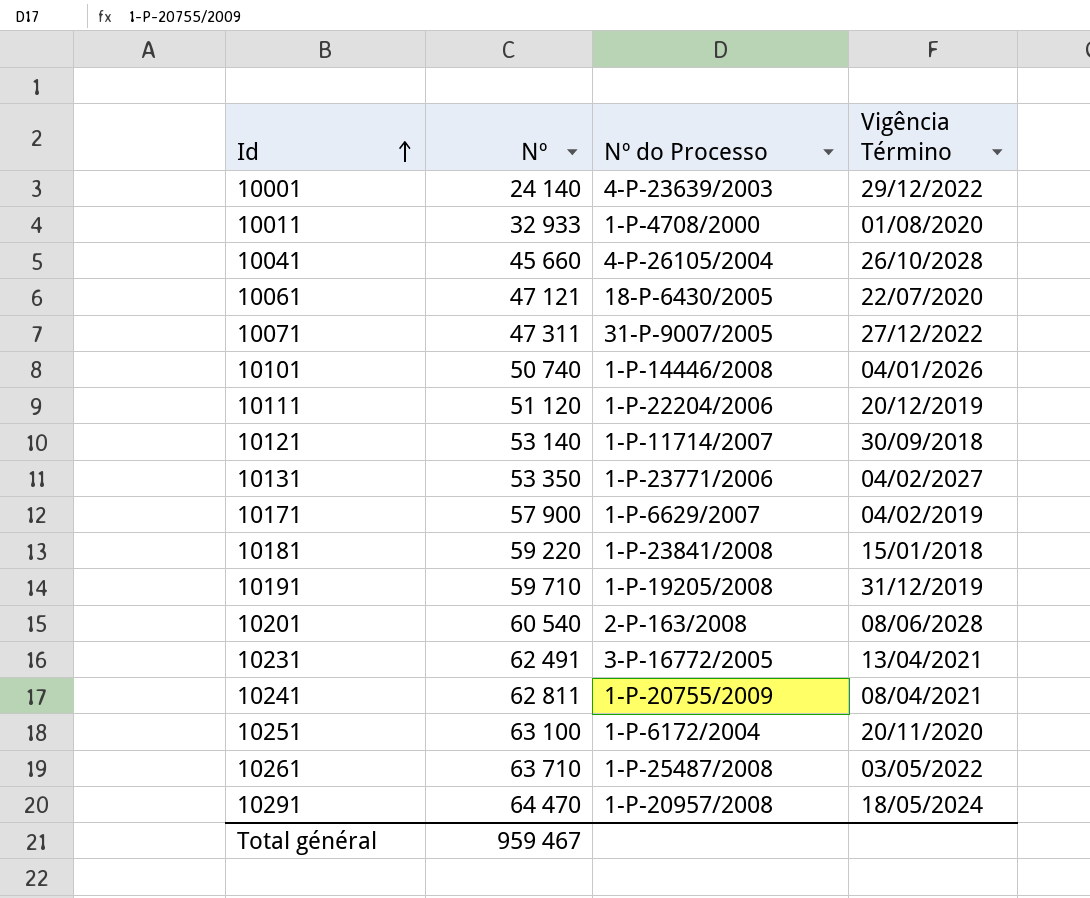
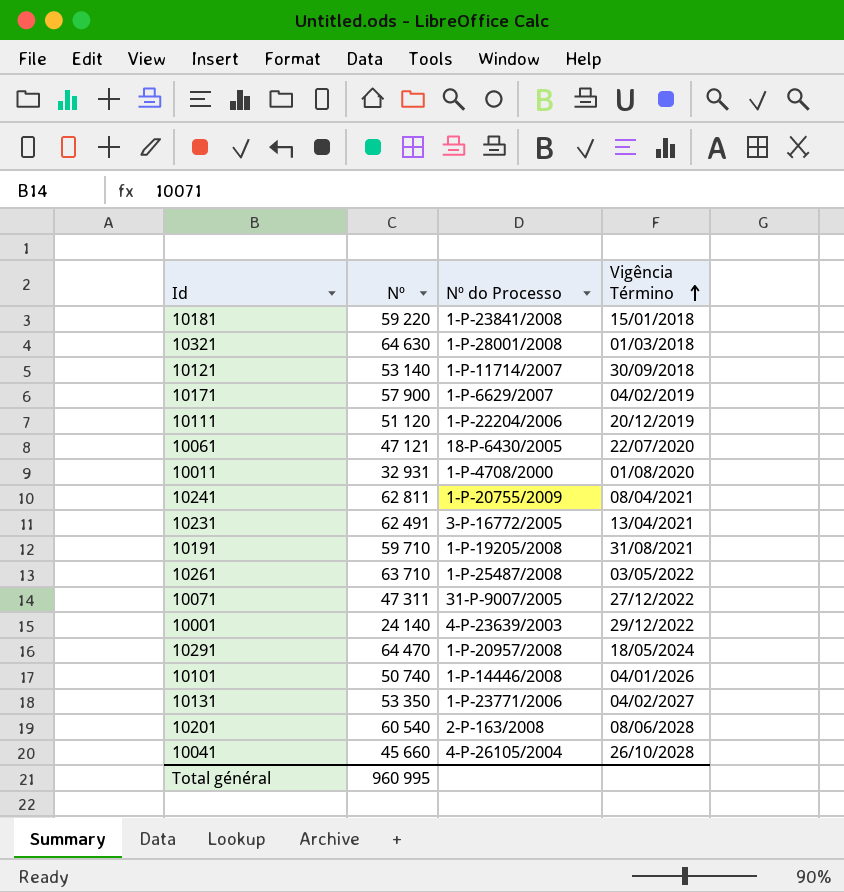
row order: Id ascending -> Vigência Término ascending
row 10251: 63 100 | 1-P-6172/2004 | 20/11/2020 -> none
row 10321: none -> 64 630 | 1-P-28001/2008 | 01/03/2018
10011 | Nº: 32 933 -> 32 931
10191 | Vigência Término: 31/12/2019 -> 31/08/2021
Total général | Nº: 959 467 -> 960 995

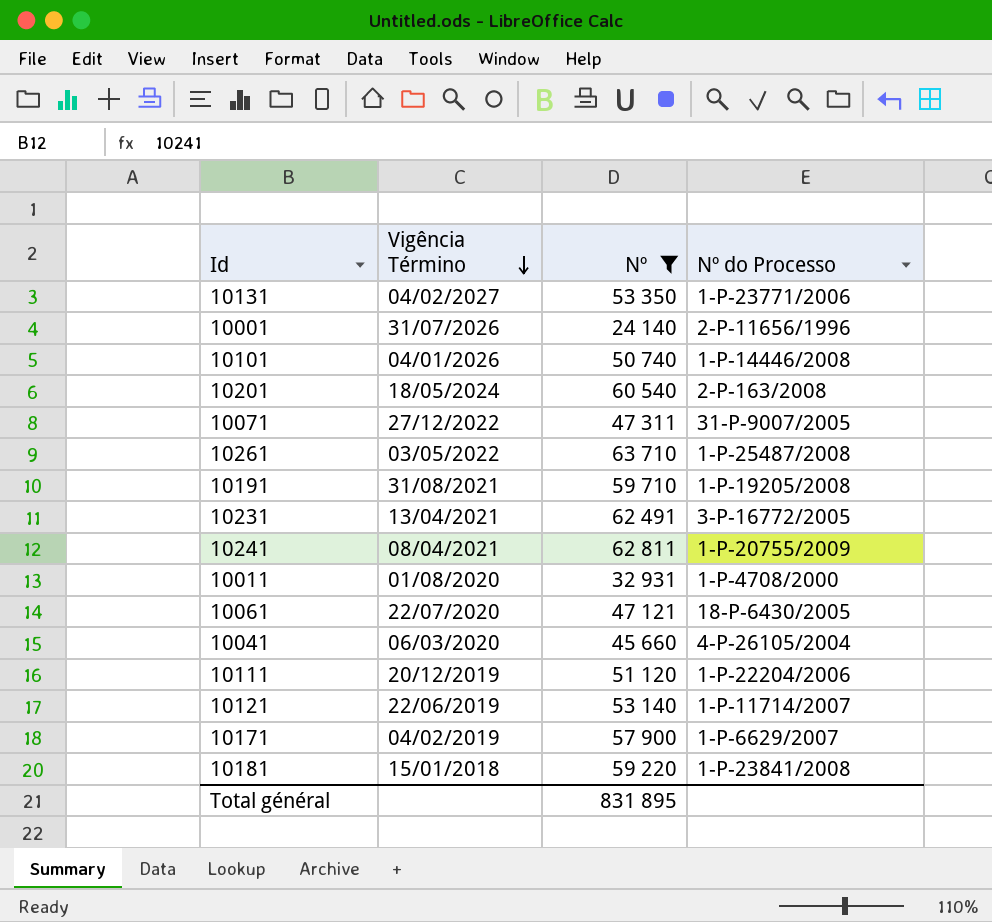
filter: none -> Nº <= 63 710
row order: Vigência Término ascending -> Vigência Término descending
column Vigência Término | position: 4 -> 2
10001 | Vigência Término: 29/12/2022 -> 31/07/2026
10001 | Nº do Processo: 4-P-23639/2003 -> 2-P-11656/1996
10201 | Vigência Término: 08/06/2028 -> 18/05/2024
10041 | Vigência Término: 26/10/2028 -> 06/03/2020
10121 | Vigência Término: 30/09/2018 -> 22/06/2019
Total général | Nº: 960 995 -> 831 895

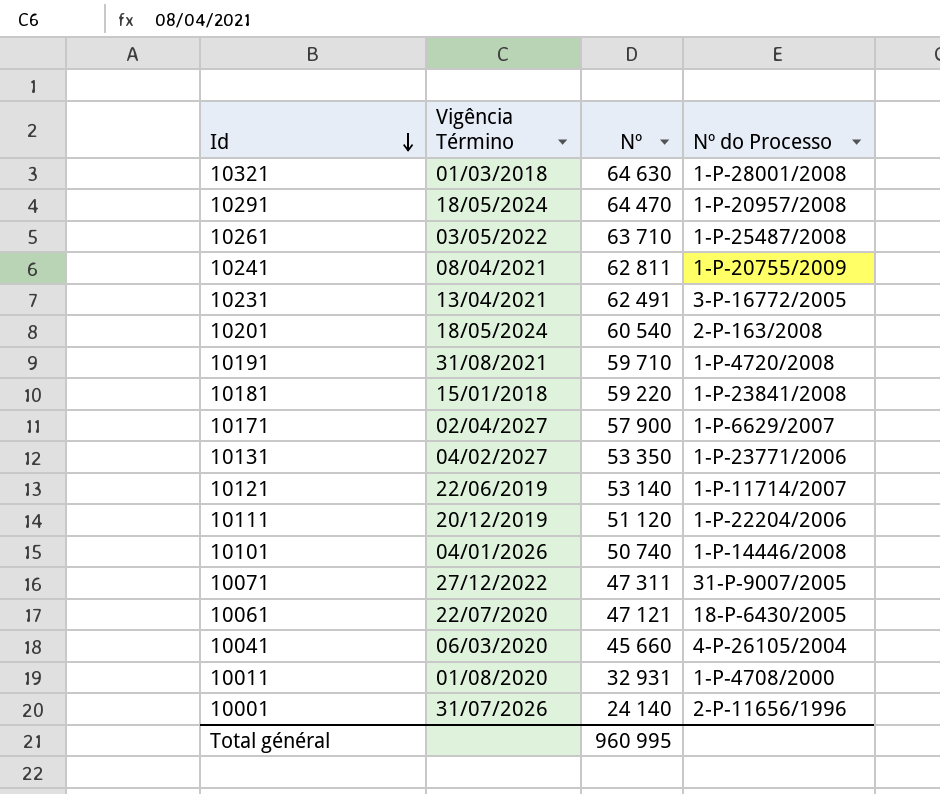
filter: Nº <= 63 710 -> none
row order: Vigência Término descending -> Id descending
10191 | Nº do Processo: 1-P-19205/2008 -> 1-P-4720/2008
10171 | Vigência Término: 04/02/2019 -> 02/04/2027
Total général | Nº: 831 895 -> 960 995

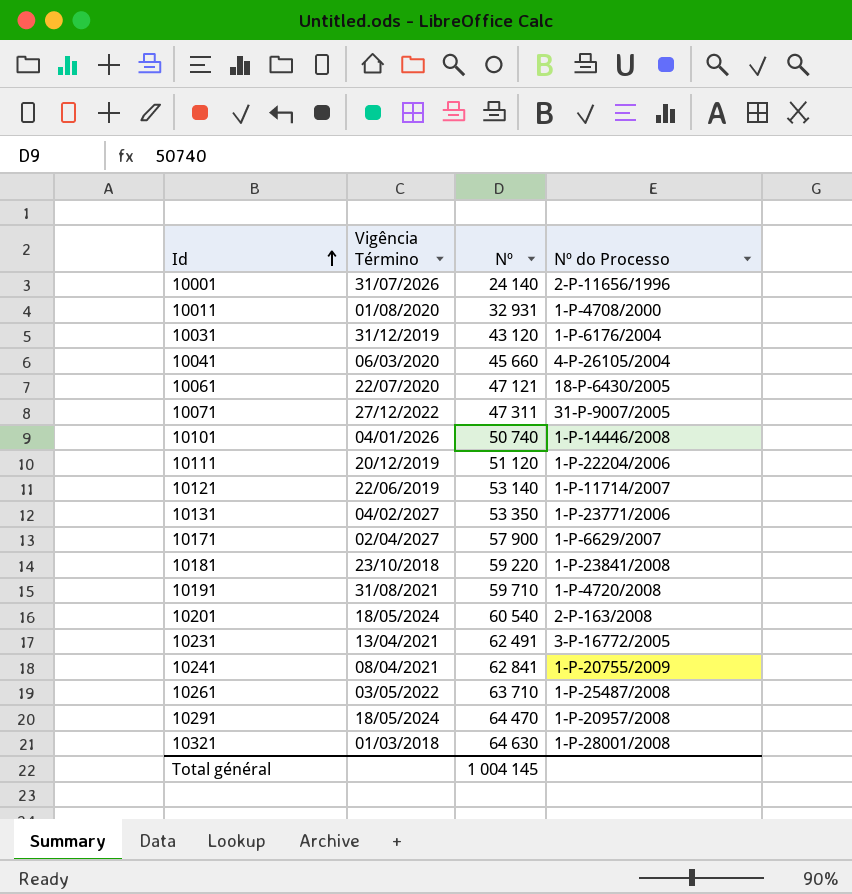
row order: Id descending -> Id ascending
row 10031: none -> 31/12/2019 | 43 120 | 1-P-6176/2004
10181 | Vigência Término: 15/01/2018 -> 23/10/2018
10241 | Nº: 62 811 -> 62 841
Total général | Nº: 960 995 -> 1 004 145

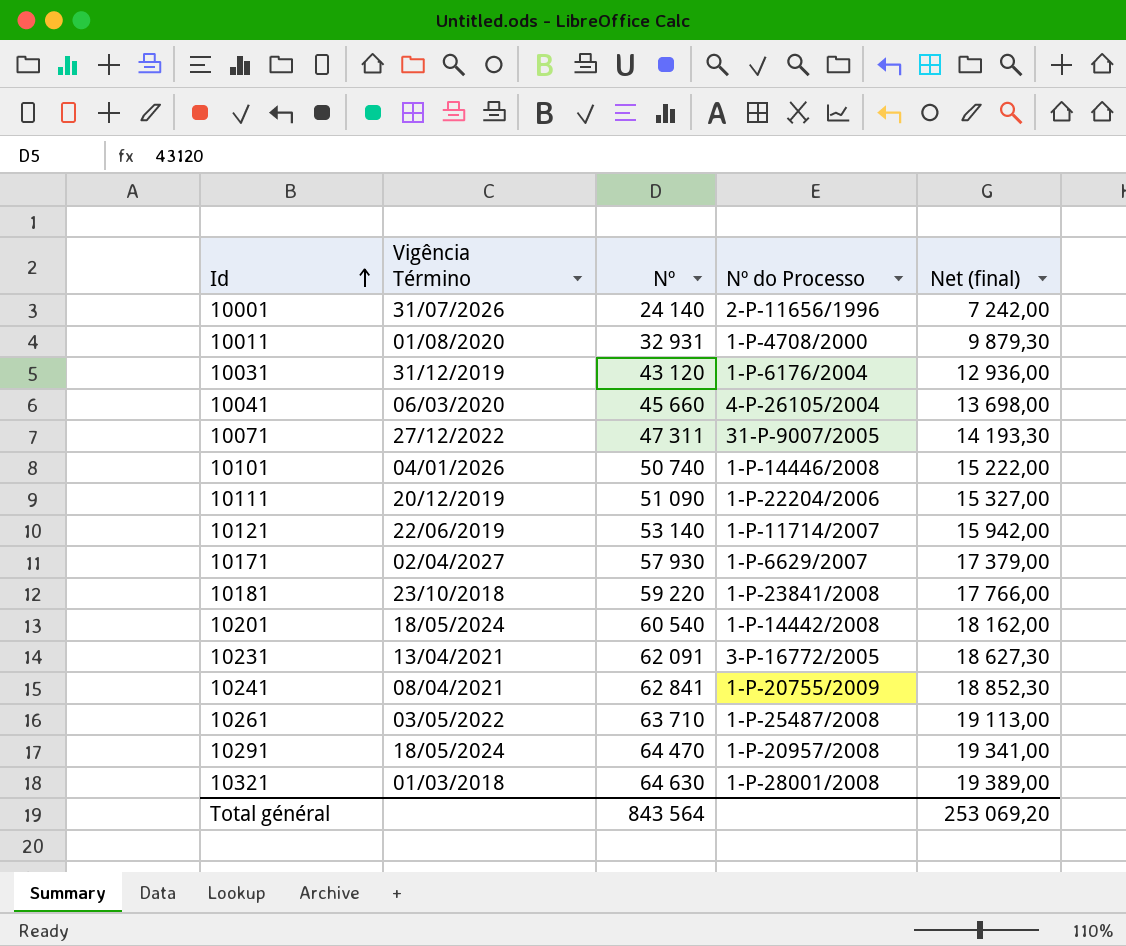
column Net (final) | formula: none -> [Nº] * 0,3
row 10061: 22/07/2020 | 47 121 | 18-P-6430/2005 -> none
row 10131: 04/02/2027 | 53 350 | 1-P-23771/2006 -> none
row 10191: 31/08/2021 | 59 710 | 1-P-4720/2008 -> none
10111 | Nº: 51 120 -> 51 090
10171 | Nº: 57 900 -> 57 930
10201 | Nº do Processo: 2-P-163/2008 -> 1-P-14442/2008
10231 | Nº: 62 491 -> 62 091
Total général | Nº: 1 004 145 -> 843 564

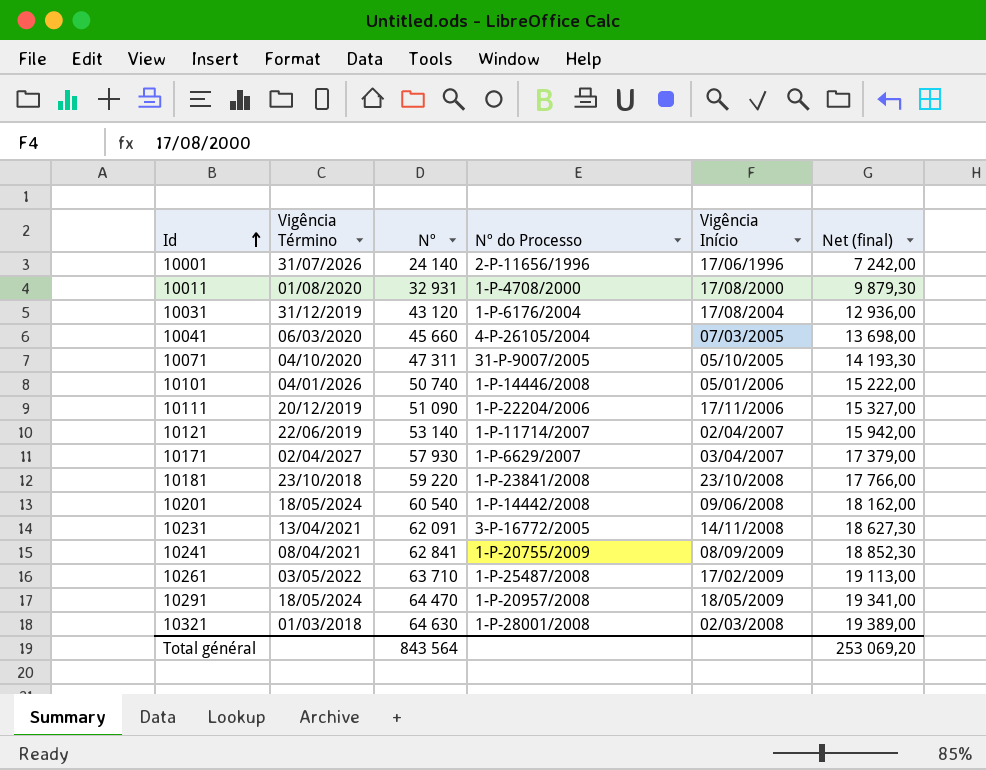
column Vigência Início | position: none -> 5
10071 | Vigência Término: 27/12/2022 -> 04/10/2020

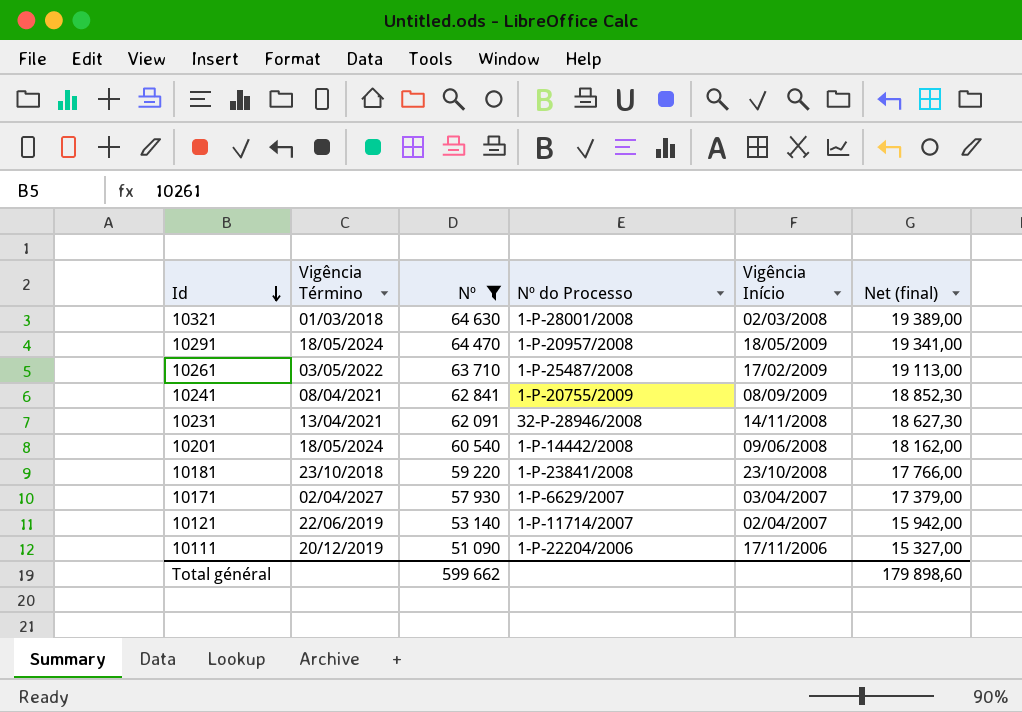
filter: none -> Nº >= 51 090
row order: Id ascending -> Id descending
10231 | Nº do Processo: 3-P-16772/2005 -> 32-P-28946/2008
Total général | Nº: 843 564 -> 599 662
Total général | Net (final): 253 069,20 -> 179 898,60

